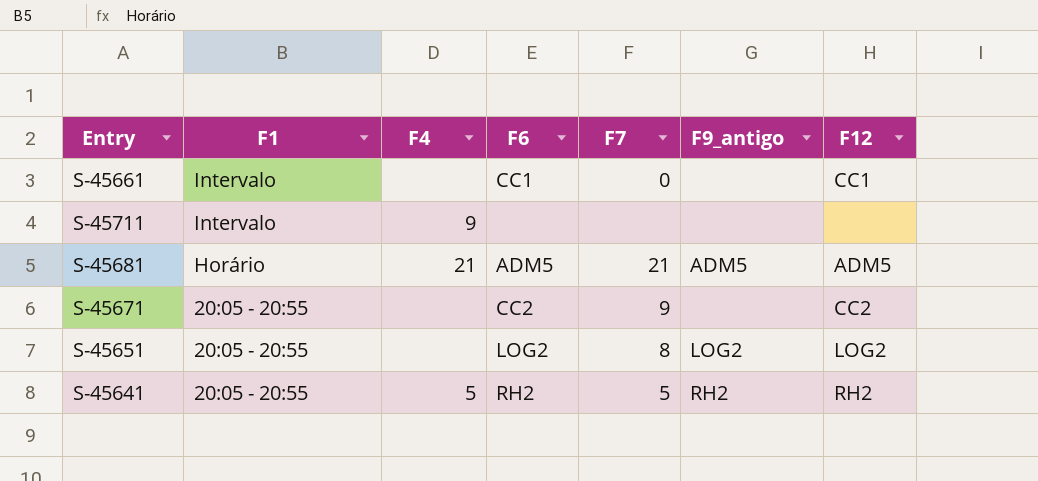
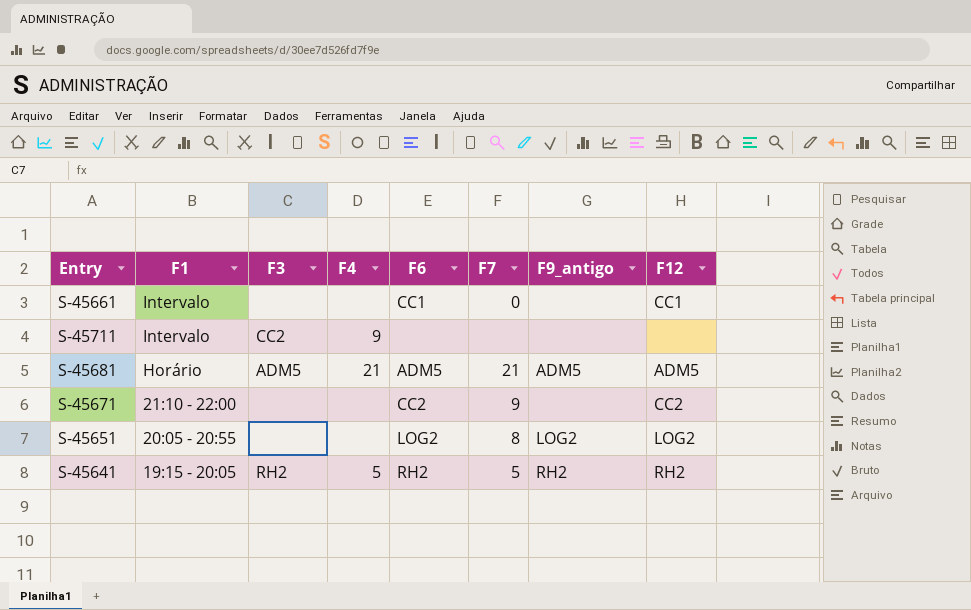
column F3 | position: none -> 3
S-45671 | F1: 20:05 - 20:55 -> 21:10 - 22:00
S-45641 | F1: 20:05 - 20:55 -> 19:15 - 20:05

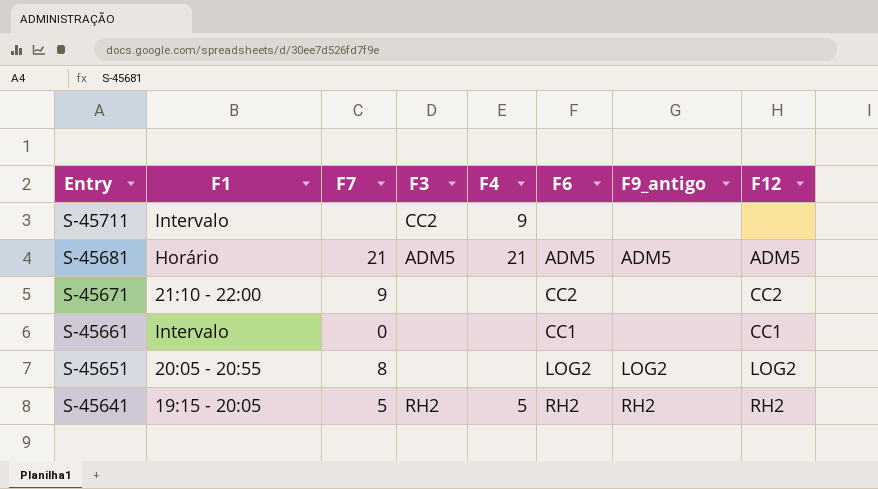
row order: F1 descending -> Entry descending
column F7 | position: 6 -> 3

